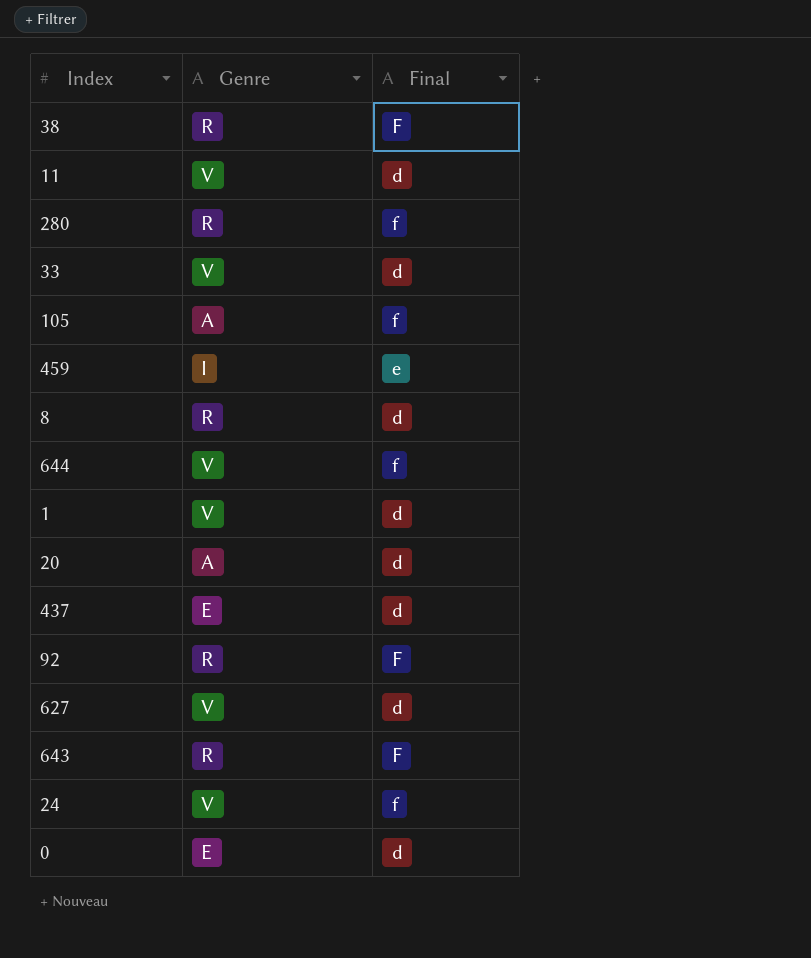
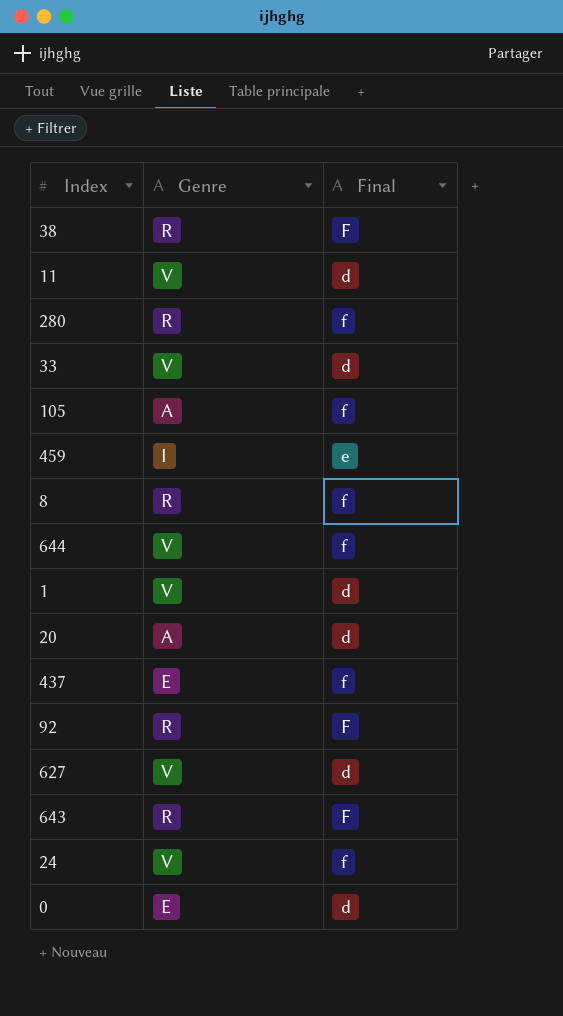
8 | Final: d -> f
437 | Final: d -> f

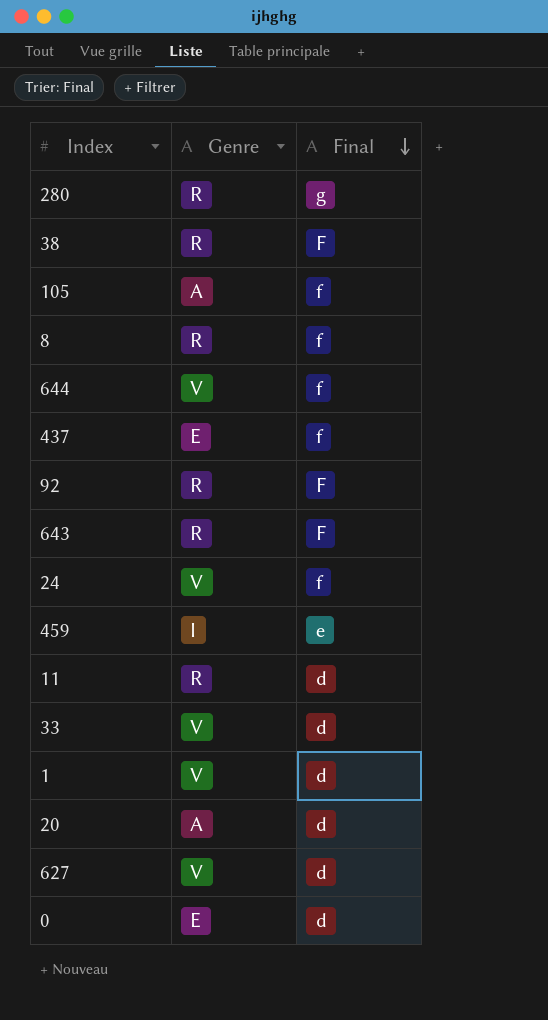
row order: none -> Final descending
280 | Final: f -> g
11 | Genre: V -> R

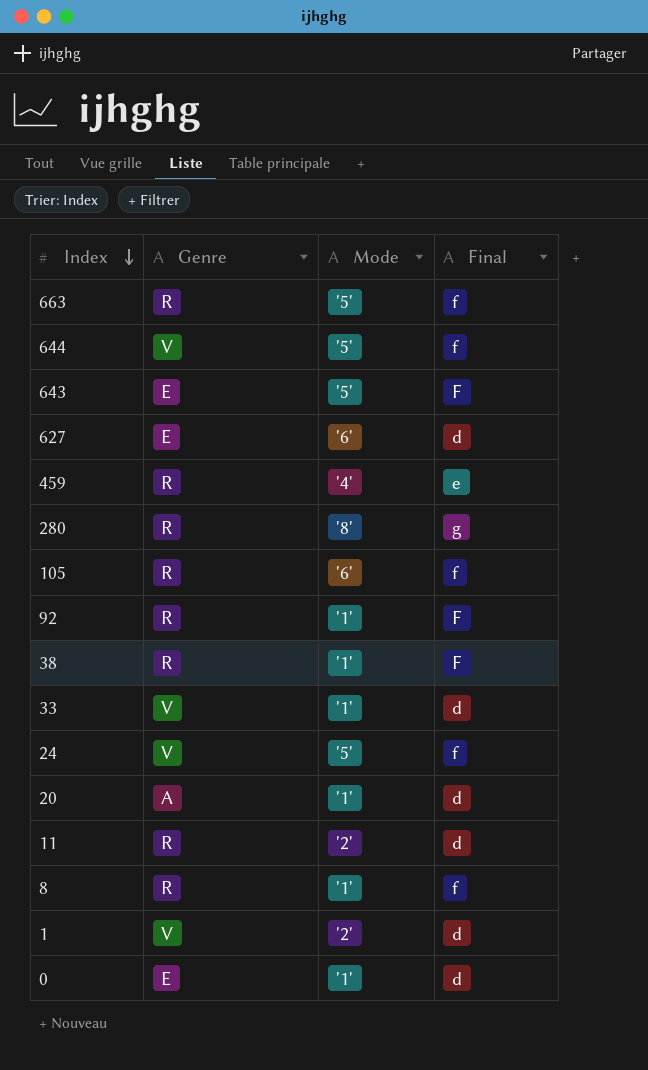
row order: Final descending -> Index descending
column Mode | position: none -> 3
row 437: E | f -> none
row 663: none -> R | '5' | f
643 | Genre: R -> E
627 | Genre: V -> E
459 | Genre: I -> R
105 | Genre: A -> R

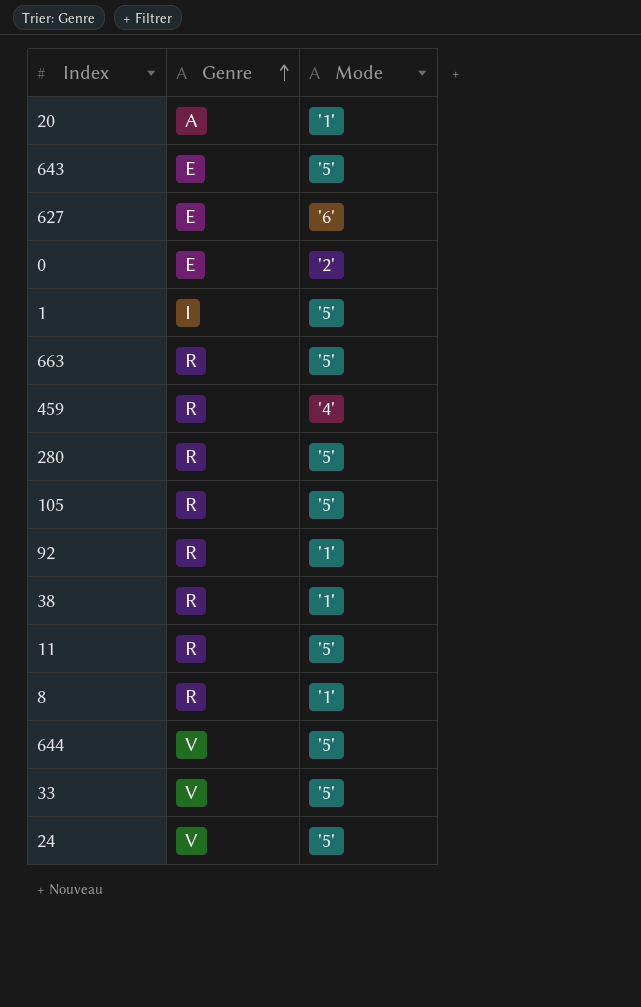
row order: Index descending -> Genre ascending
column Final | position: 4 -> none
0 | Mode: '1' -> '2'
1 | Genre: V -> I
1 | Mode: '2' -> '5'
280 | Mode: '8' -> '5'
105 | Mode: '6' -> '5'
11 | Mode: '2' -> '5'
33 | Mode: '1' -> '5'

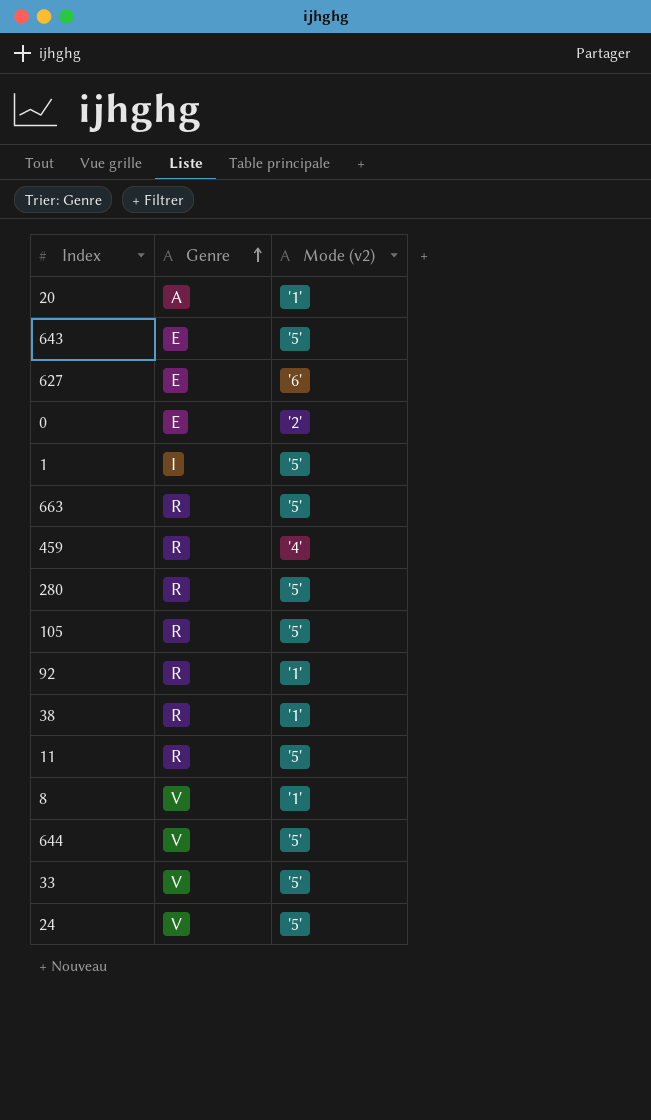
column name: Mode -> Mode (v2)
8 | Genre: R -> V

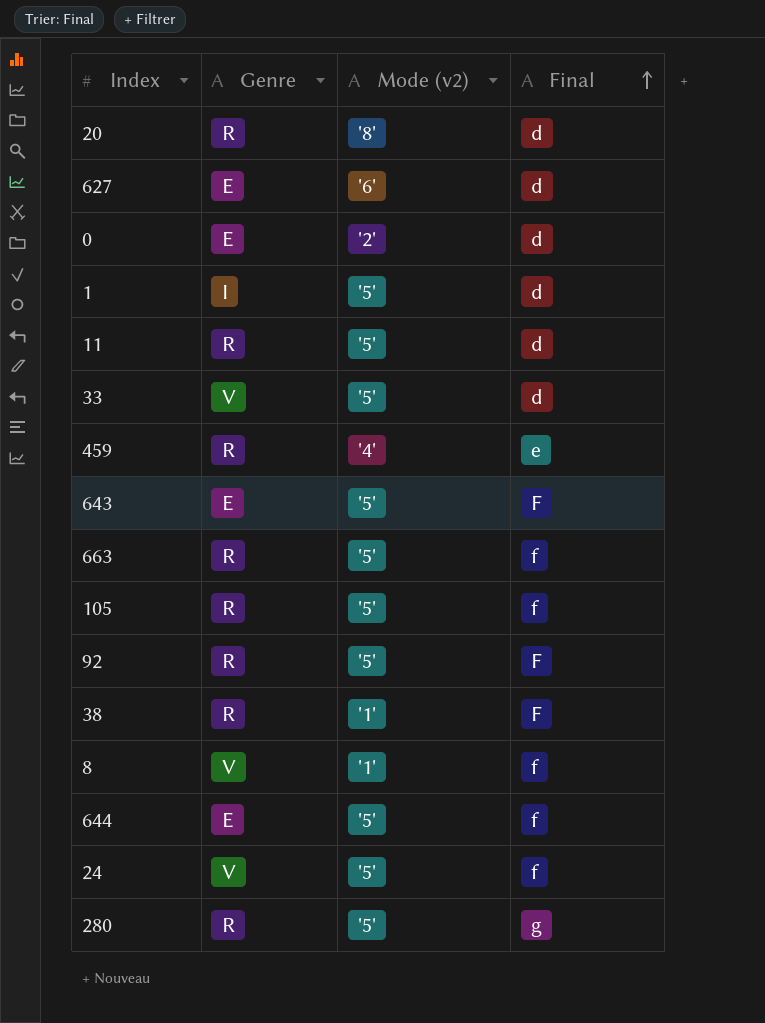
row order: Genre ascending -> Final ascending
column Final | position: none -> 4
20 | Genre: A -> R
20 | Mode (v2): '1' -> '8'
92 | Mode (v2): '1' -> '5'
644 | Genre: V -> E

